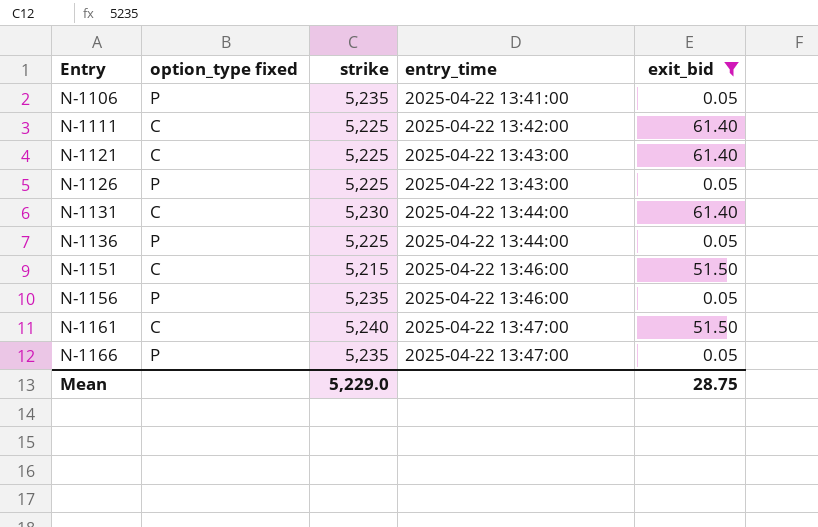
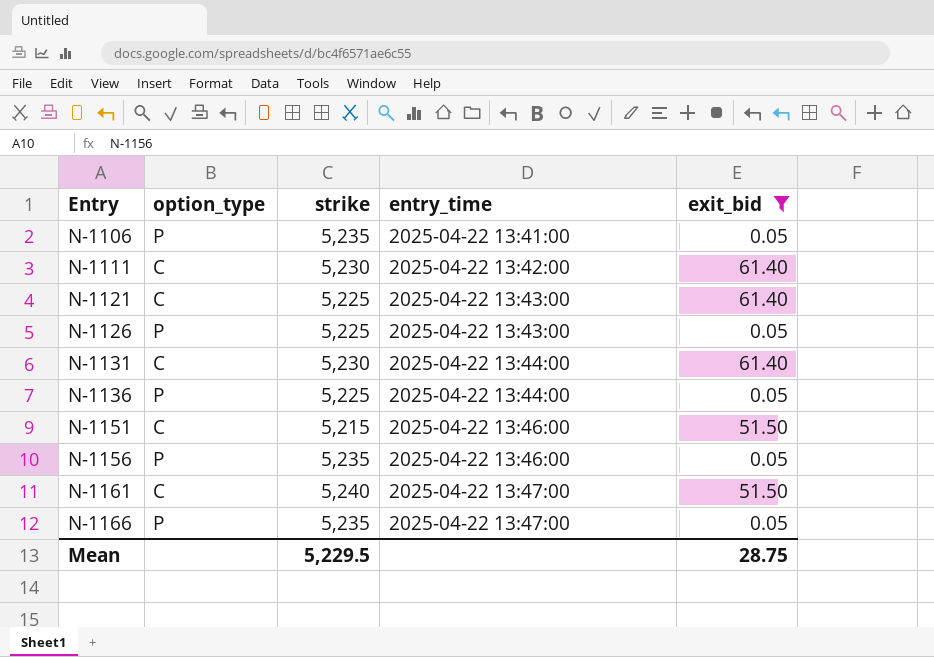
column name: option_type fixed -> option_type
N-1111 | strike: 5,225 -> 5,230
Mean | strike: 5,229.0 -> 5,229.5

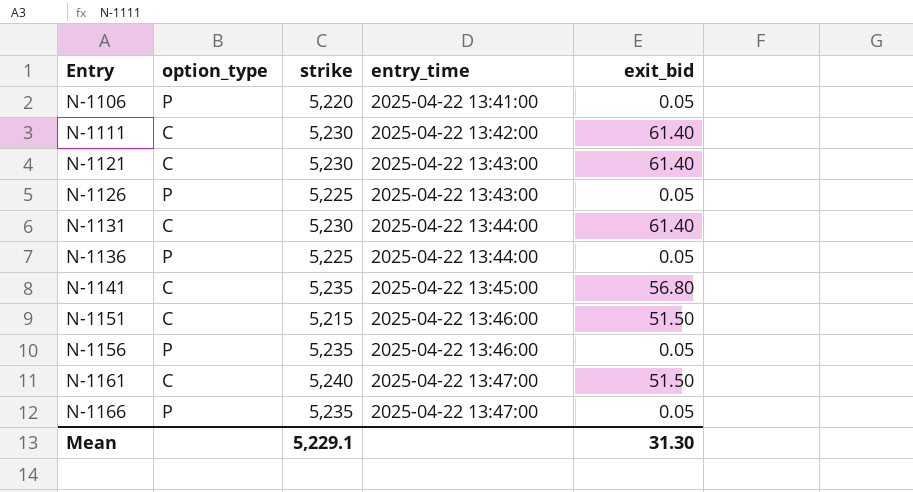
filter: exit_bid != 56.80 -> none
N-1106 | strike: 5,235 -> 5,220
N-1121 | strike: 5,225 -> 5,230
Mean | strike: 5,229.5 -> 5,229.1
Mean | exit_bid: 28.75 -> 31.30

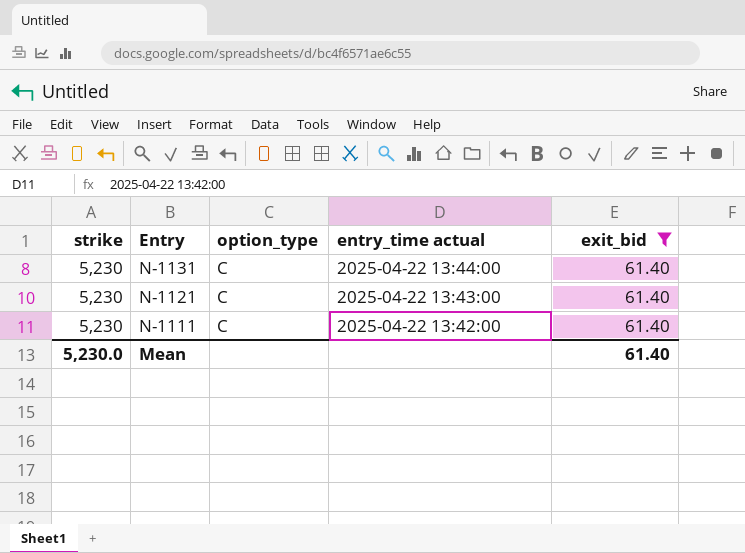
filter: none -> exit_bid = 61.40
row order: Entry ascending -> Entry descending
column strike | position: 3 -> 1
column name: entry_time -> entry_time actual
Mean | strike: 5,229.1 -> 5,230.0
Mean | exit_bid: 31.30 -> 61.40

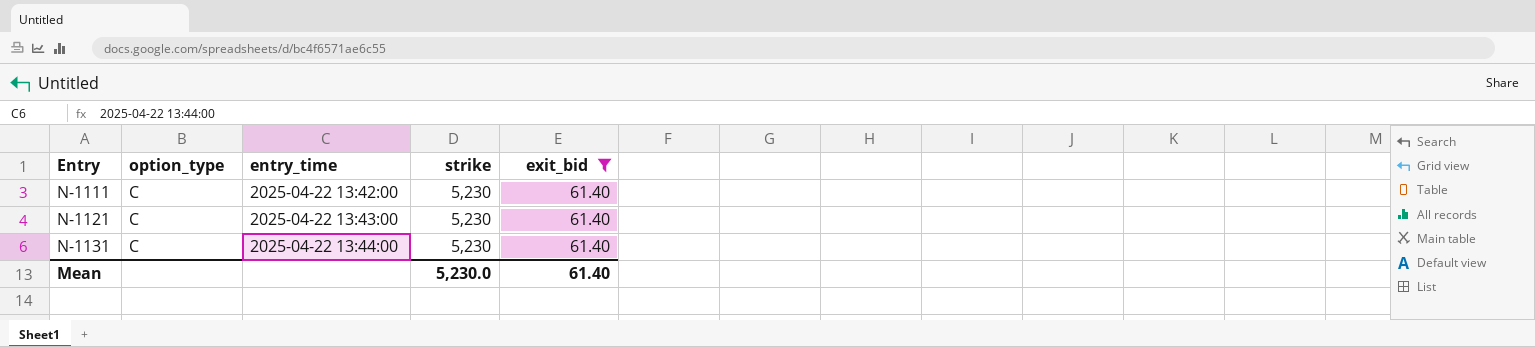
row order: Entry descending -> Entry ascending
column name: entry_time actual -> entry_time
column strike | position: 1 -> 4

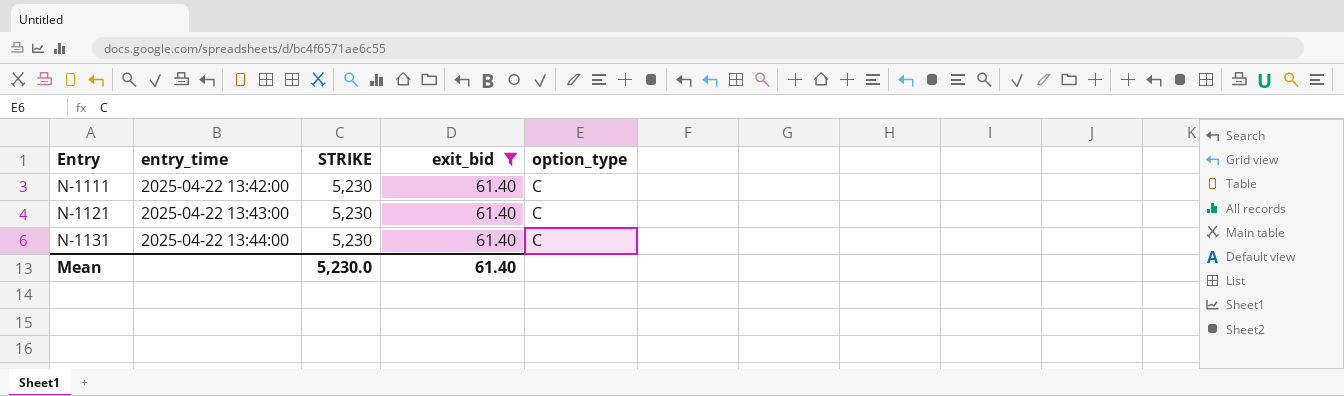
column name: strike -> STRIKE
column option_type | position: 2 -> 5

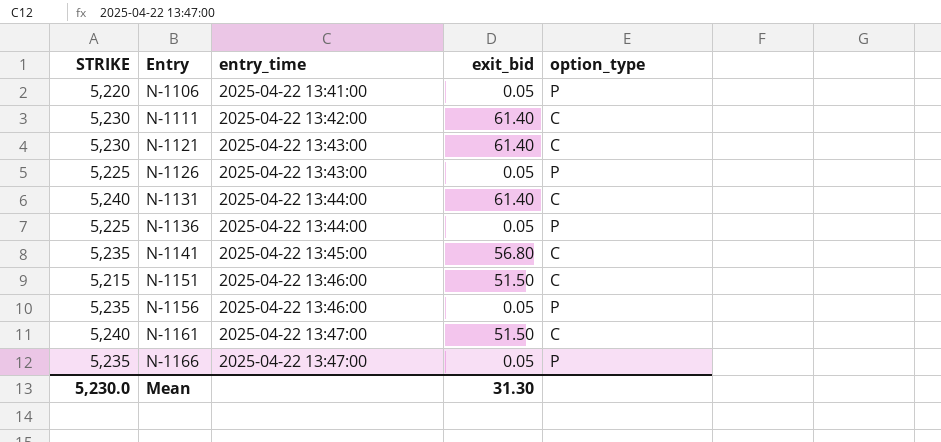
filter: exit_bid = 61.40 -> none
column STRIKE | position: 3 -> 1
N-1131 | STRIKE: 5,230 -> 5,240
Mean | exit_bid: 61.40 -> 31.30

